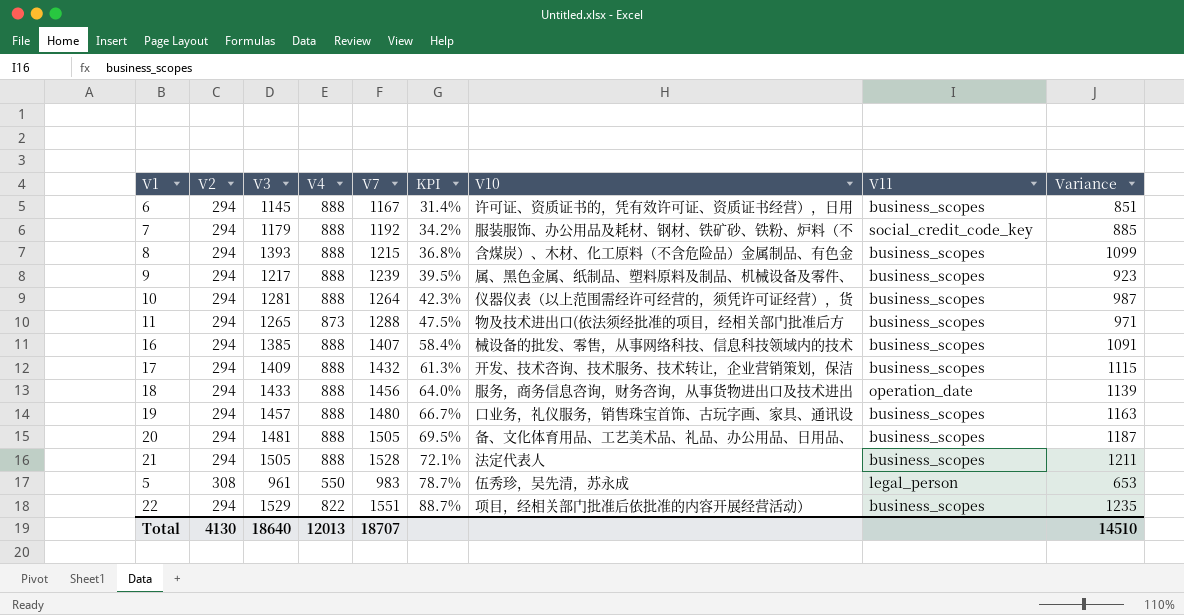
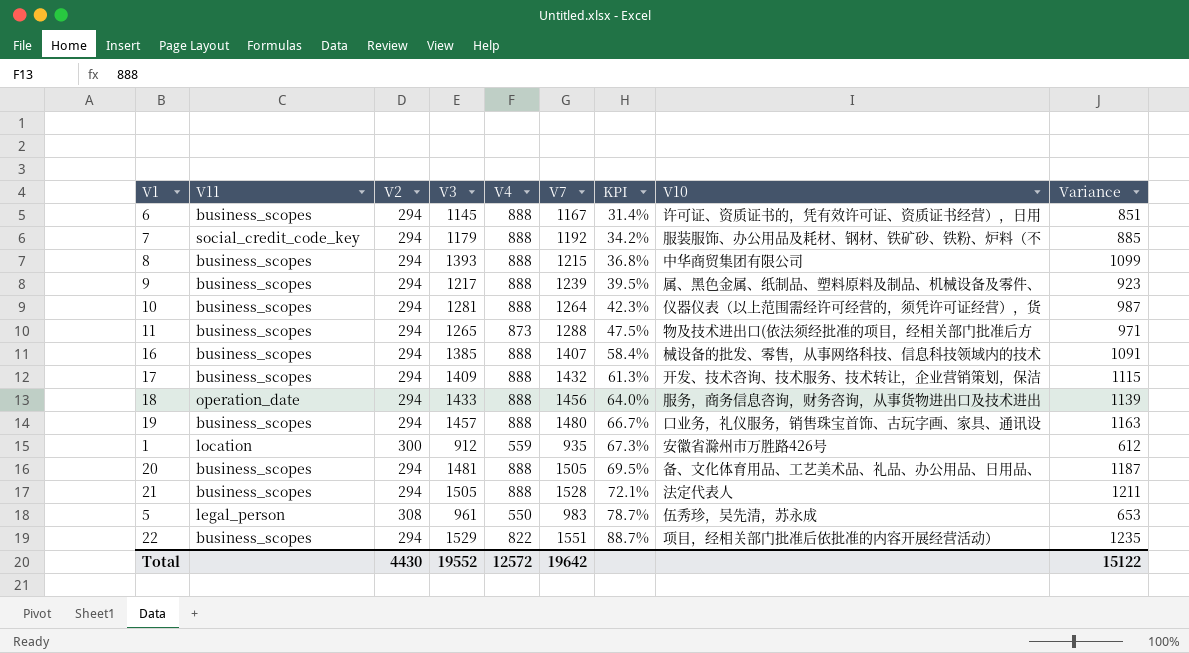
column V11 | position: 8 -> 2
8 | V10: 含煤炭）、木材、化工原料（不含危险品）金属制品、有色金 -> 中华商贸集团有限公司
row 1: none -> location | 300 | 912 | 559 | 935 | 67.3% | 安徽省滁州市万胜路426号 | 612
Total | V2: 4130 -> 4430
Total | V3: 18640 -> 19552
Total | V4: 12013 -> 12572
Total | V7: 18707 -> 19642
Total | Variance: 14510 -> 15122

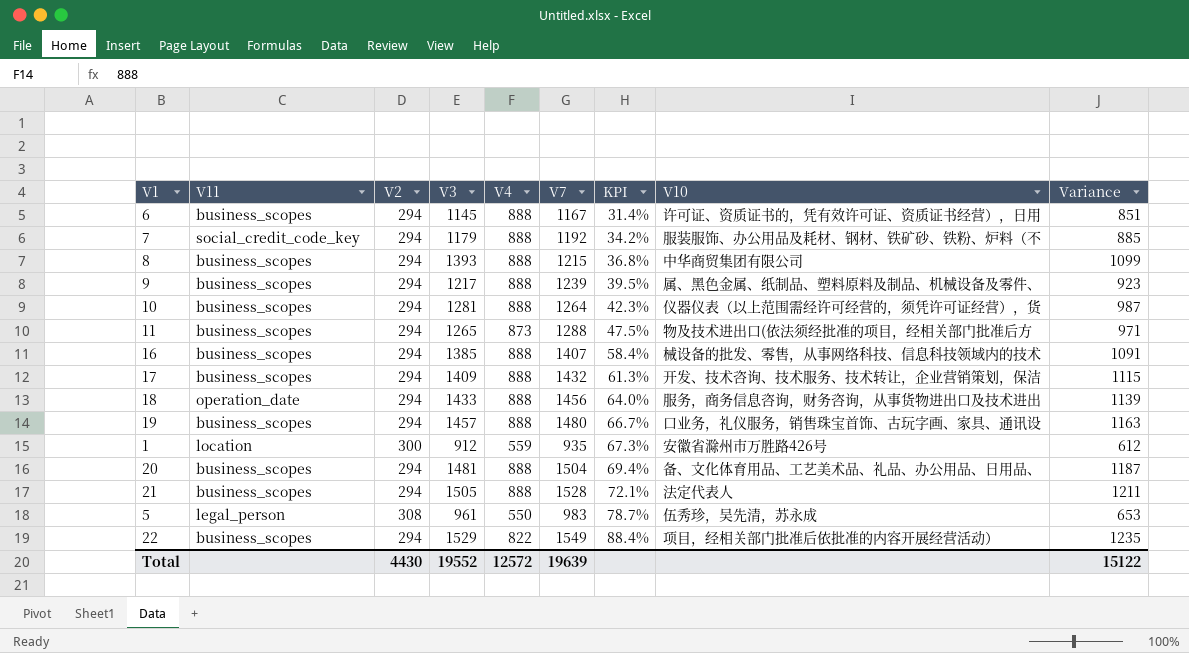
20 | V7: 1505 -> 1504
20 | KPI: 69.5% -> 69.4%
22 | V7: 1551 -> 1549
22 | KPI: 88.7% -> 88.4%
Total | V7: 19642 -> 19639

